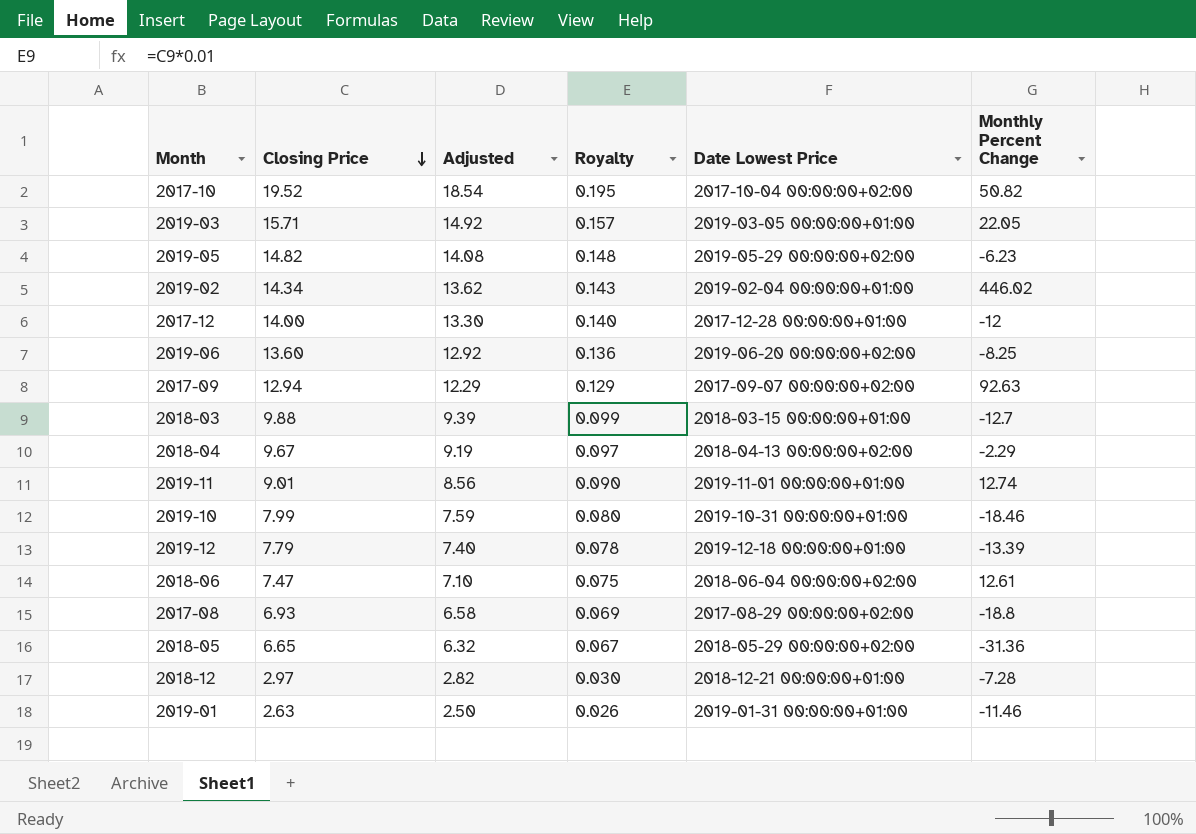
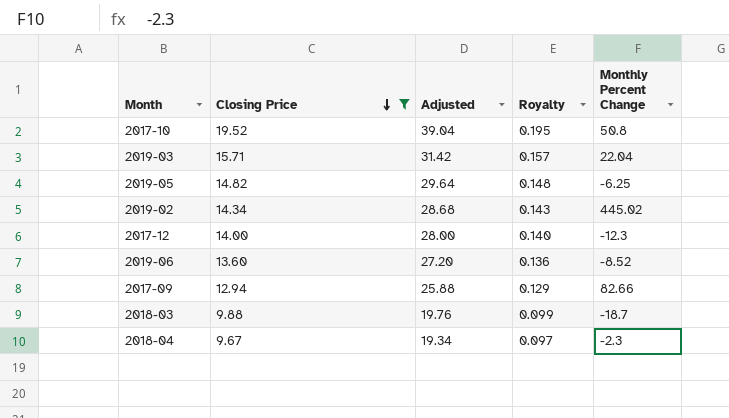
filter: none -> Closing Price >= 9.67
column Date Lowest Price | position: 5 -> none
column Adjusted | formula: [Closing Price] * 0.95 -> [Closing Price] * 2
2017-10 | Monthly Percent Change: 50.82 -> 50.8
2019-03 | Monthly Percent Change: 22.05 -> 22.04
2019-05 | Monthly Percent Change: -6.23 -> -6.25
2019-02 | Monthly Percent Change: 446.02 -> 445.02
2017-12 | Monthly Percent Change: -12 -> -12.3
2019-06 | Monthly Percent Change: -8.25 -> -8.52
2017-09 | Monthly Percent Change: 92.63 -> 82.66
2018-03 | Monthly Percent Change: -12.7 -> -18.7
2018-04 | Monthly Percent Change: -2.29 -> -2.3

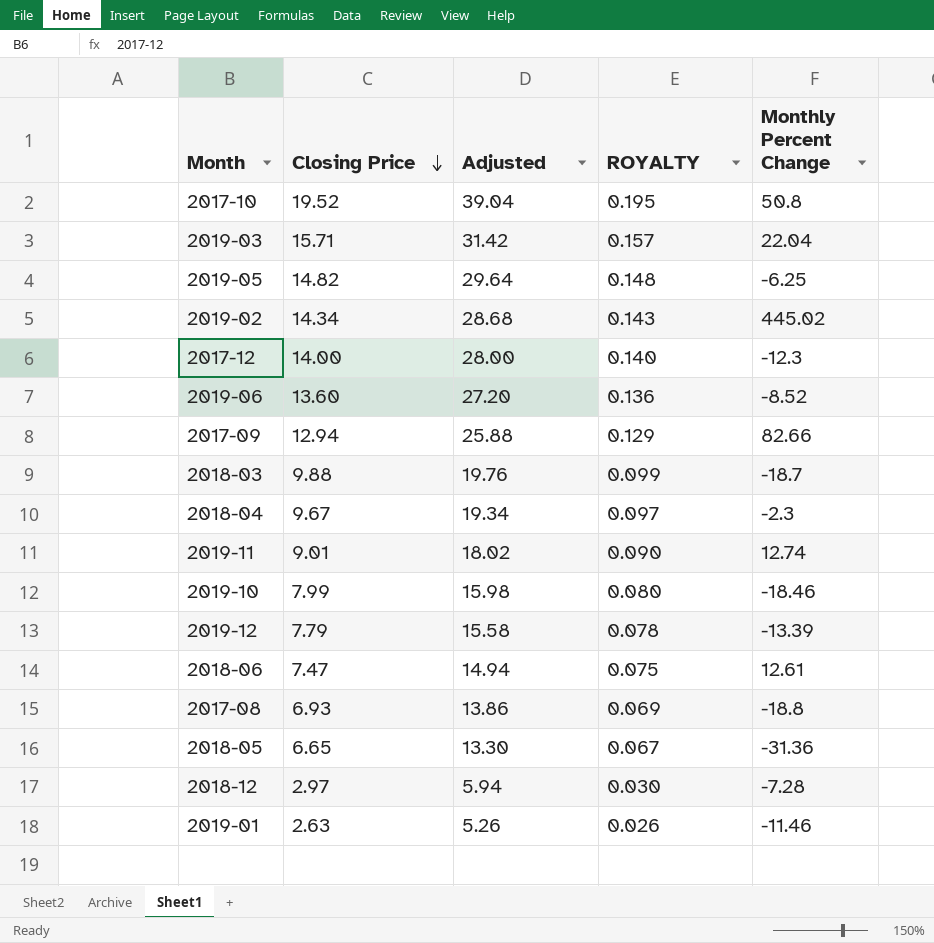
filter: Closing Price >= 9.67 -> none
column name: Royalty -> ROYALTY

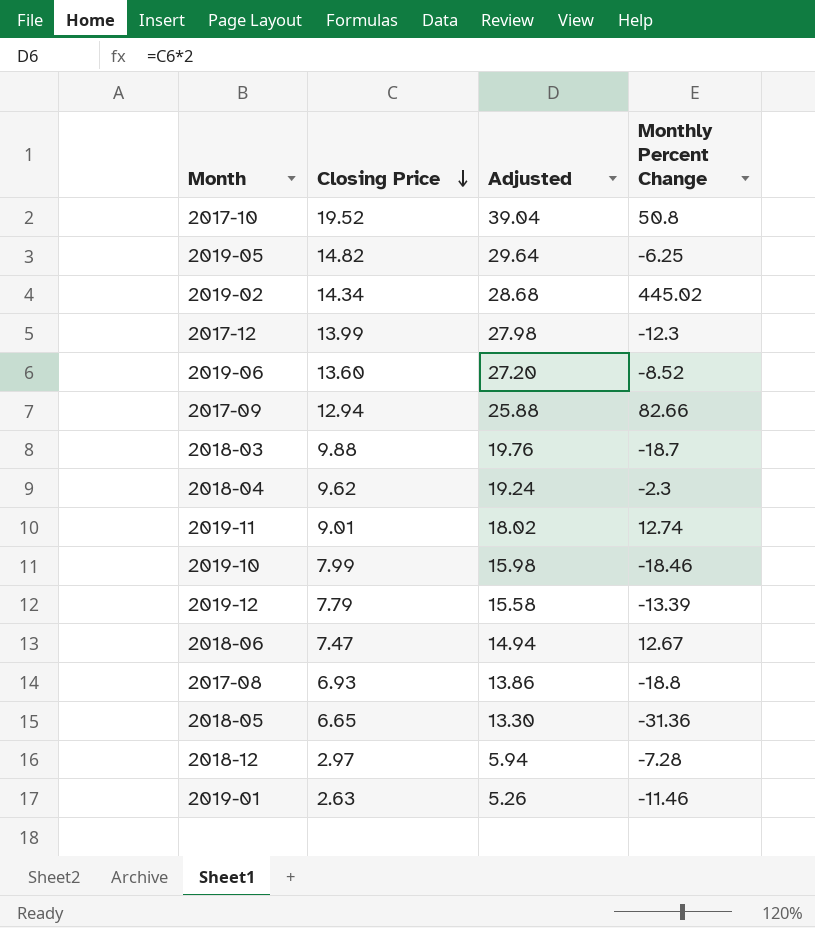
column ROYALTY | formula: [Closing Price] * 0.01 -> none
row 2019-03: 15.71 | 31.42 | 0.157 | 22.04 -> none
2017-12 | Closing Price: 14.00 -> 13.99
2017-12 | Adjusted: 28.00 -> 27.98
2018-04 | Closing Price: 9.67 -> 9.62
2018-04 | Adjusted: 19.34 -> 19.24
2018-06 | Monthly Percent Change: 12.61 -> 12.67

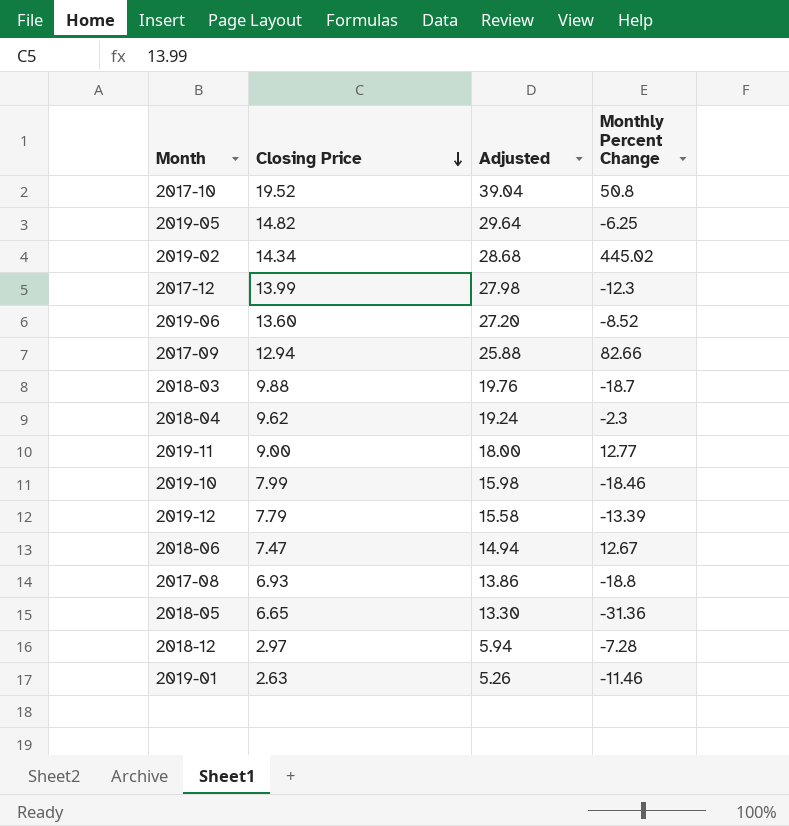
2019-11 | Closing Price: 9.01 -> 9.00
2019-11 | Adjusted: 18.02 -> 18.00
2019-11 | Monthly Percent Change: 12.74 -> 12.77

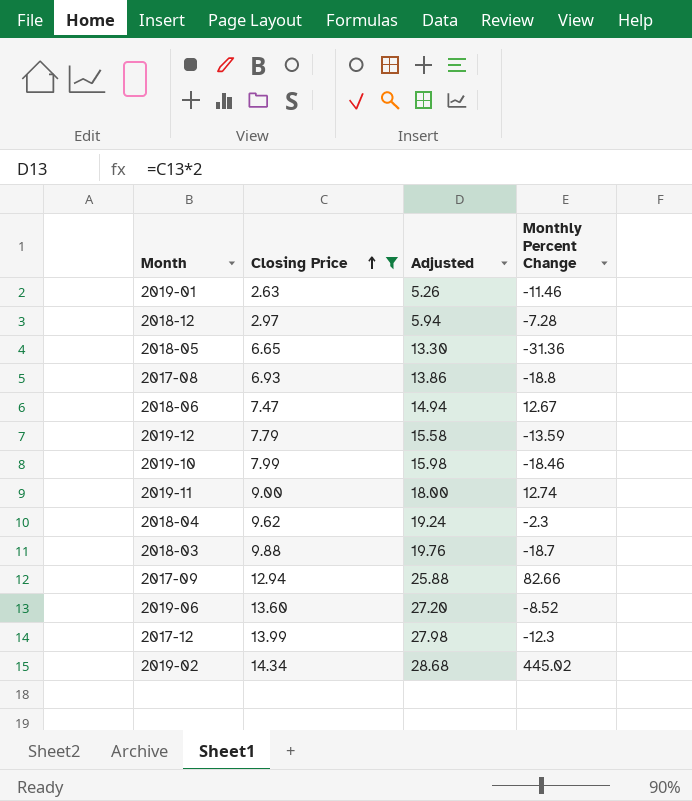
filter: none -> Closing Price <= 14.34
row order: Closing Price descending -> Closing Price ascending
2019-12 | Monthly Percent Change: -13.39 -> -13.59
2019-11 | Monthly Percent Change: 12.77 -> 12.74

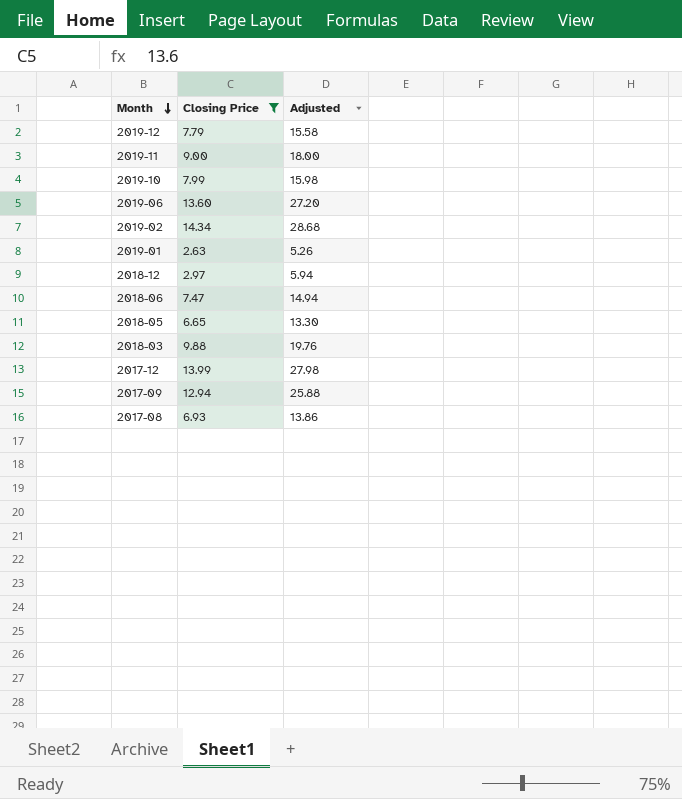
row order: Closing Price ascending -> Month descending
column Monthly Percent Change | position: 4 -> none
row 2018-04: 9.62 | 19.24 | -2.3 -> none

